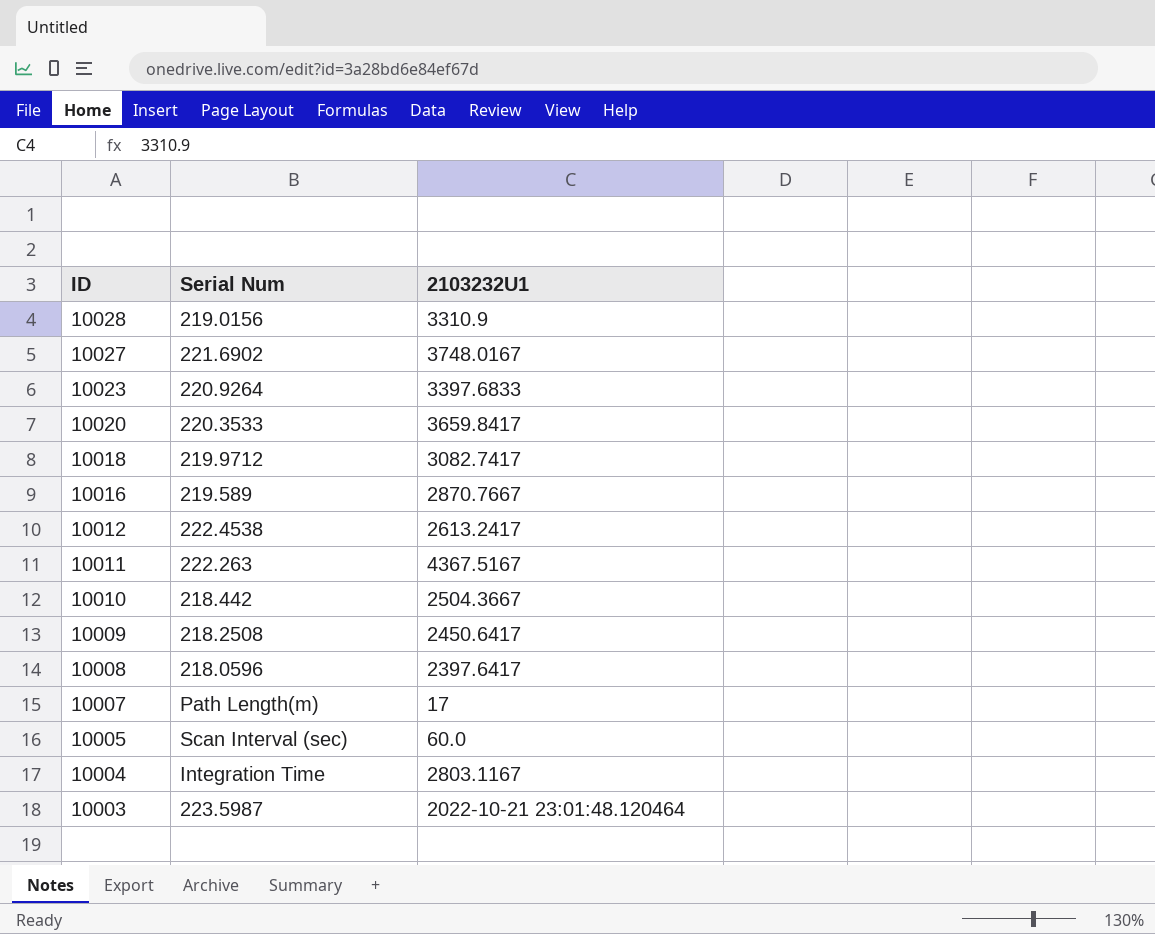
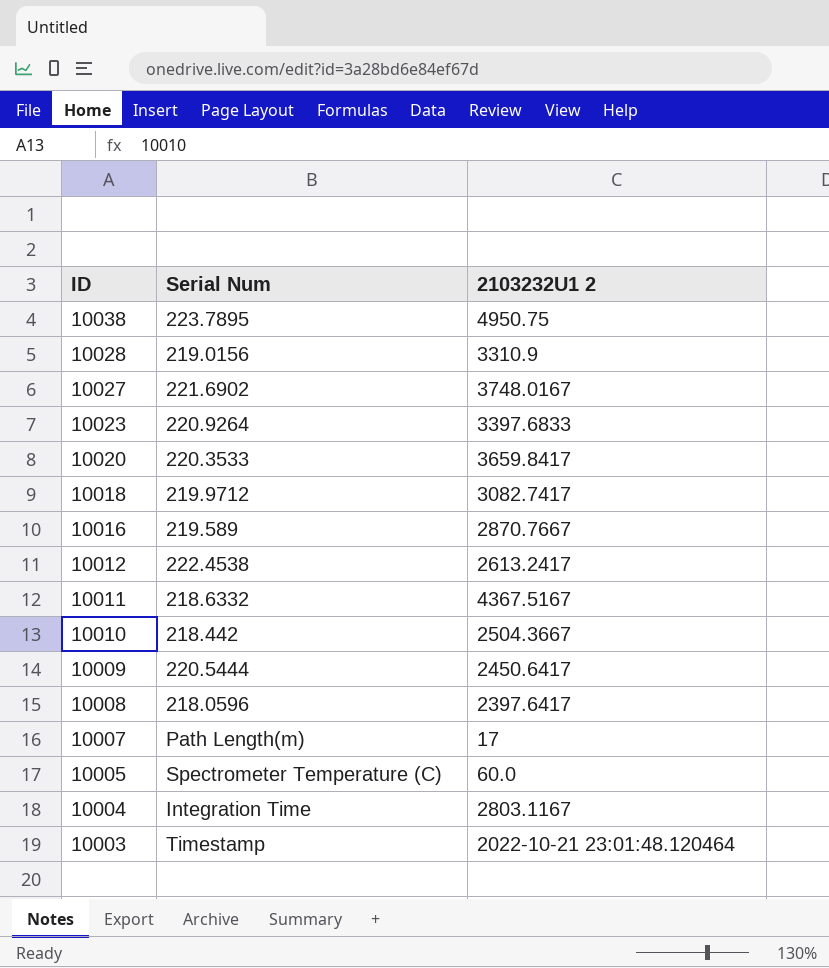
column name: 2103232U1 -> 2103232U1 2
row 10038: none -> 223.7895 | 4950.75
10011 | Serial Num: 222.263 -> 218.6332
10009 | Serial Num: 218.2508 -> 220.5444
10005 | Serial Num: Scan Interval (sec) -> Spectrometer Temperature (C)
10003 | Serial Num: 223.5987 -> Timestamp

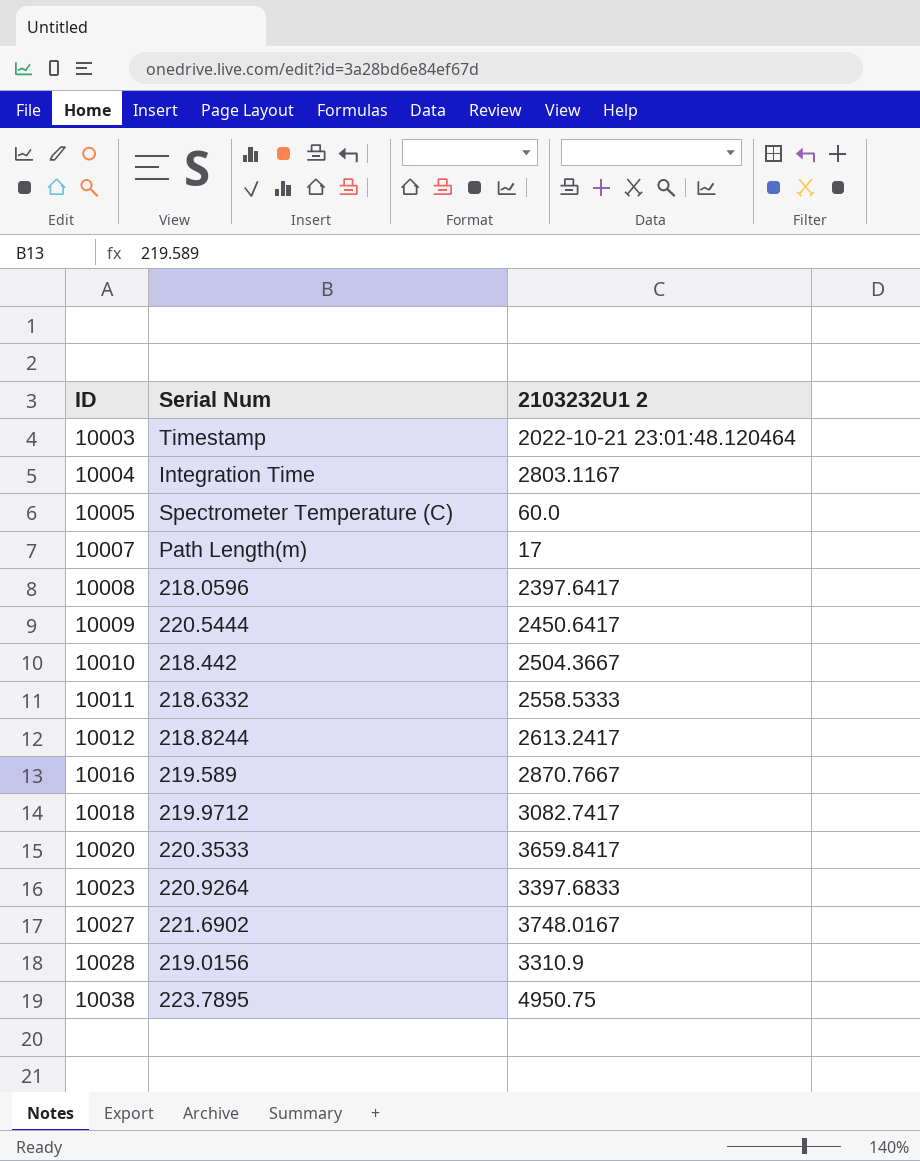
row order: ID descending -> ID ascending
10011 | 2103232U1 2: 4367.5167 -> 2558.5333
10012 | Serial Num: 222.4538 -> 218.8244

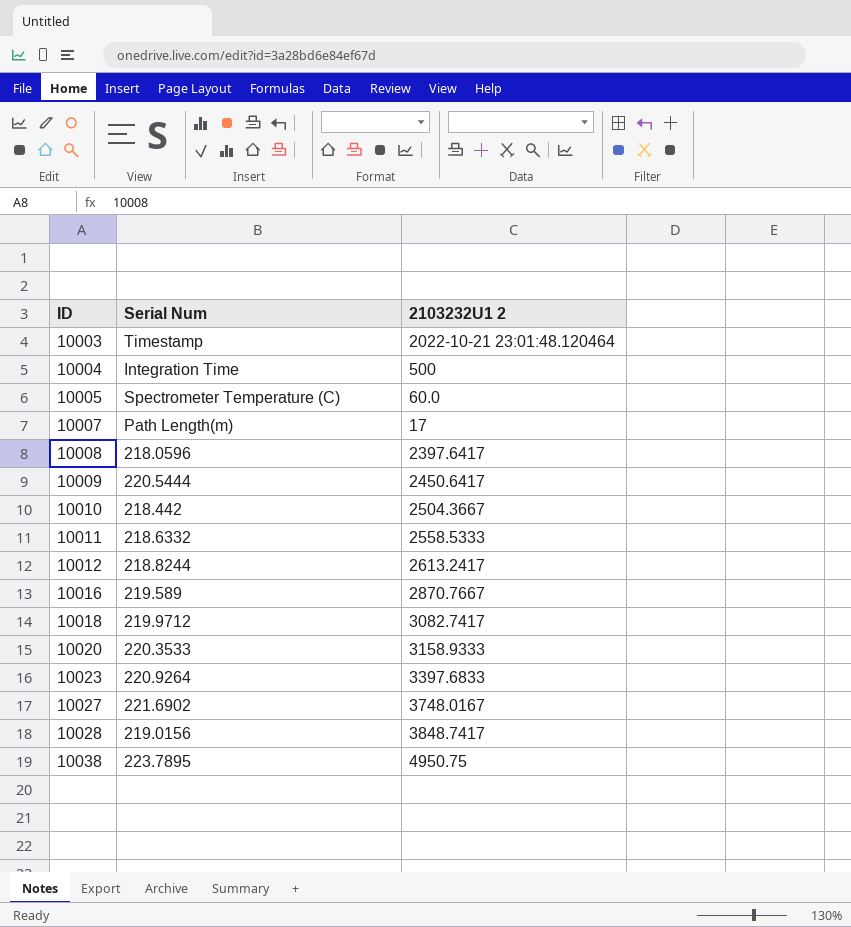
10004 | 2103232U1 2: 2803.1167 -> 500
10020 | 2103232U1 2: 3659.8417 -> 3158.9333
10028 | 2103232U1 2: 3310.9 -> 3848.7417

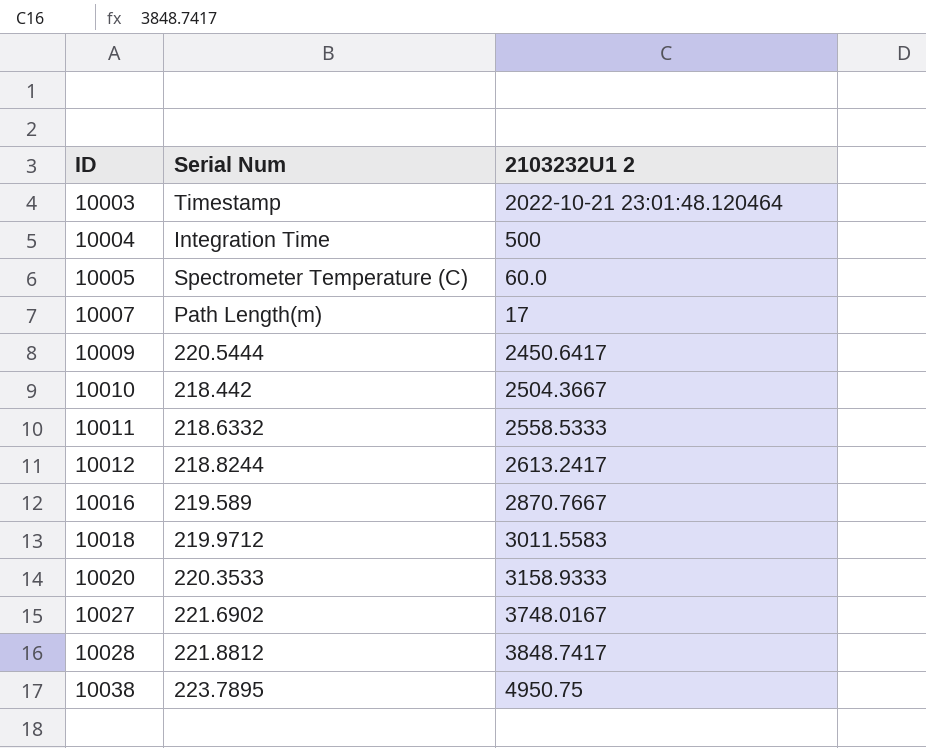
row 10008: 218.0596 | 2397.6417 -> none
row 10023: 220.9264 | 3397.6833 -> none
10018 | 2103232U1 2: 3082.7417 -> 3011.5583
10028 | Serial Num: 219.0156 -> 221.8812

